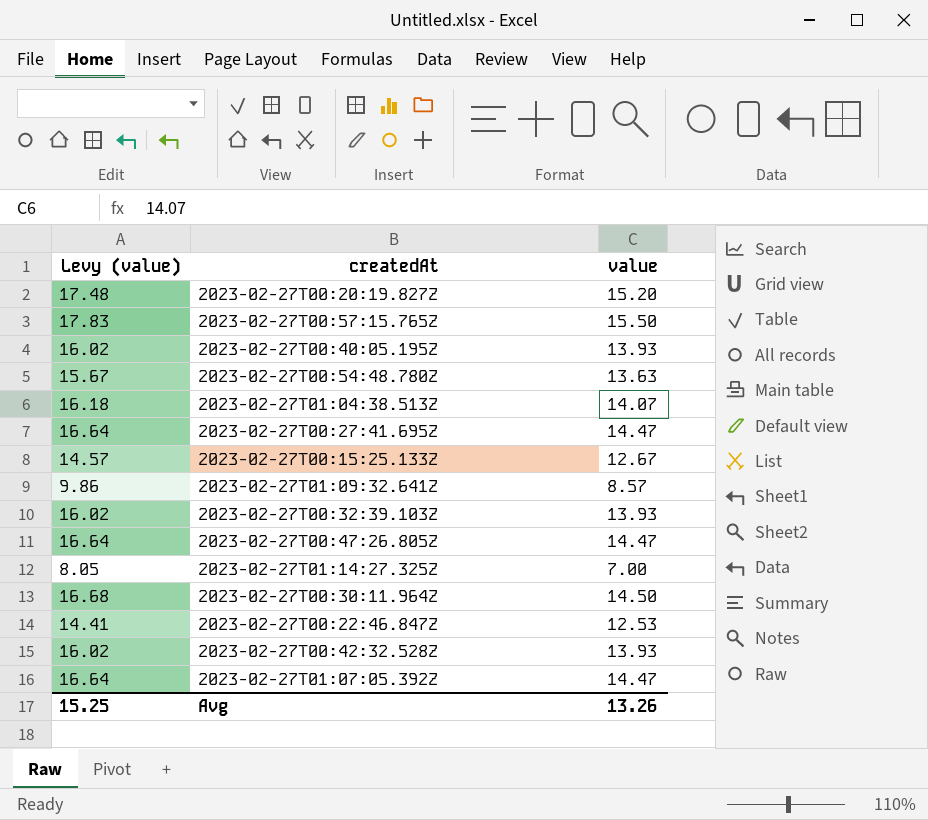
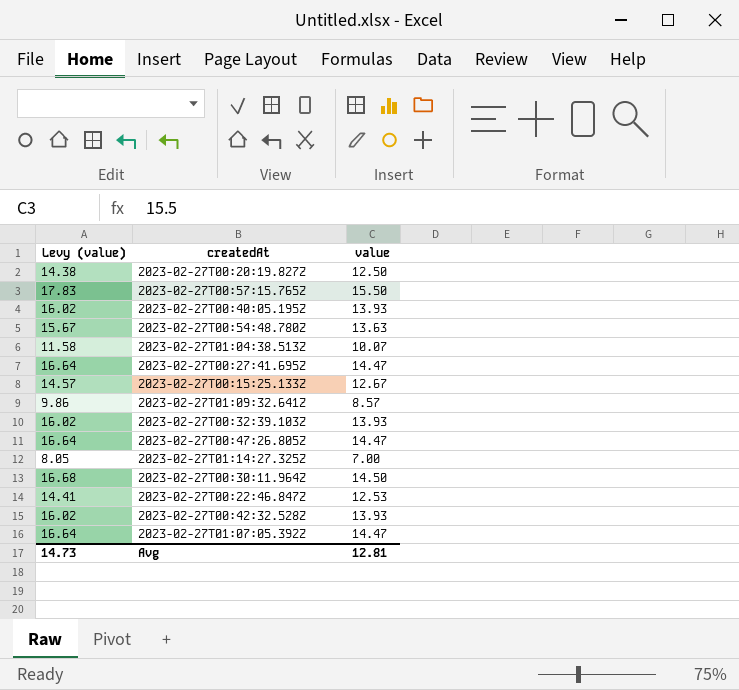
2023-02-27T00:20:19.827Z | Levy (value): 17.48 -> 14.38
2023-02-27T00:20:19.827Z | value: 15.20 -> 12.50
2023-02-27T01:04:38.513Z | Levy (value): 16.18 -> 11.58
2023-02-27T01:04:38.513Z | value: 14.07 -> 10.07
Avg | Levy (value): 15.25 -> 14.73
Avg | value: 13.26 -> 12.81

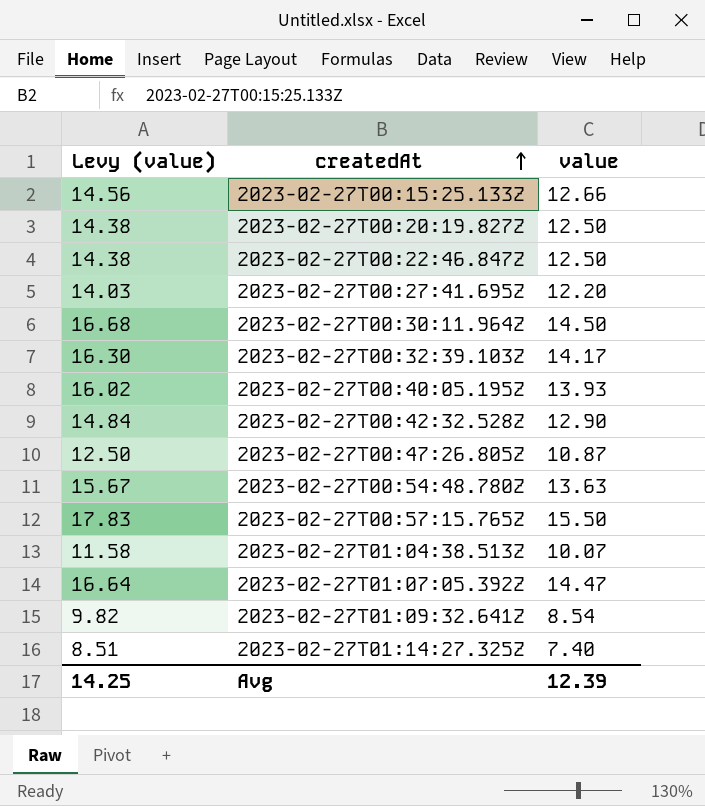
row order: none -> createdAt ascending
2023-02-27T00:15:25.133Z | Levy (value): 14.57 -> 14.56
2023-02-27T00:15:25.133Z | value: 12.67 -> 12.66
2023-02-27T00:22:46.847Z | Levy (value): 14.41 -> 14.38
2023-02-27T00:22:46.847Z | value: 12.53 -> 12.50
2023-02-27T00:27:41.695Z | Levy (value): 16.64 -> 14.03
2023-02-27T00:27:41.695Z | value: 14.47 -> 12.20
2023-02-27T00:32:39.103Z | Levy (value): 16.02 -> 16.30
2023-02-27T00:32:39.103Z | value: 13.93 -> 14.17
2023-02-27T00:42:32.528Z | Levy (value): 16.02 -> 14.84
2023-02-27T00:42:32.528Z | value: 13.93 -> 12.90
2023-02-27T00:47:26.805Z | Levy (value): 16.64 -> 12.50
2023-02-27T00:47:26.805Z | value: 14.47 -> 10.87
2023-02-27T01:09:32.641Z | Levy (value): 9.86 -> 9.82
2023-02-27T01:09:32.641Z | value: 8.57 -> 8.54
2023-02-27T01:14:27.325Z | Levy (value): 8.05 -> 8.51
2023-02-27T01:14:27.325Z | value: 7.00 -> 7.40
Avg | Levy (value): 14.73 -> 14.25
Avg | value: 12.81 -> 12.39

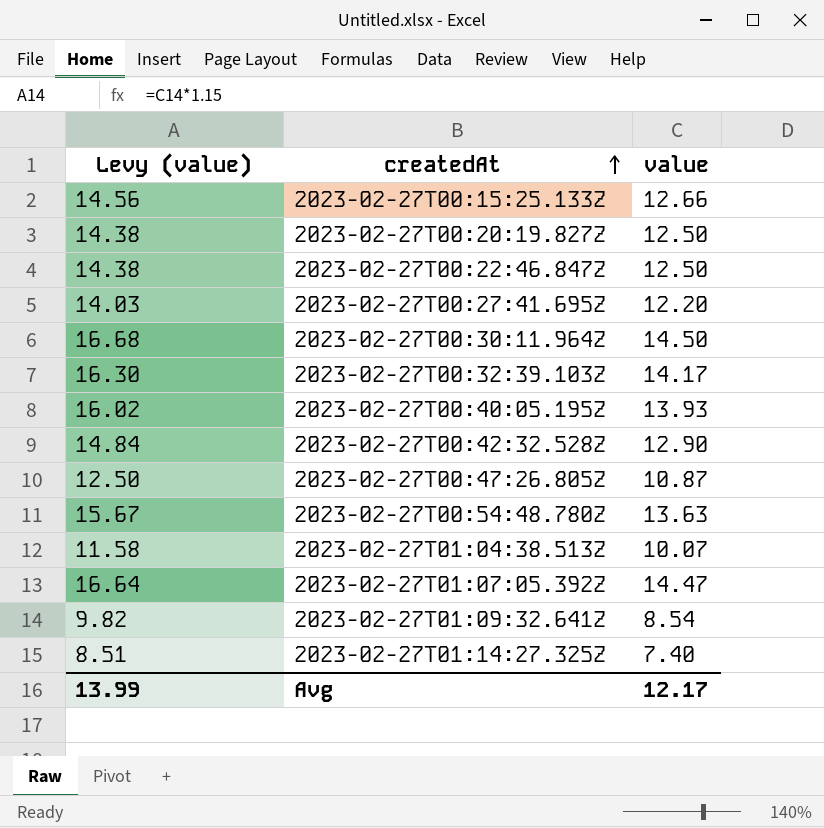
row 2023-02-27T00:57:15.765Z: 17.83 | 15.50 -> none
Avg | Levy (value): 14.25 -> 13.99
Avg | value: 12.39 -> 12.17

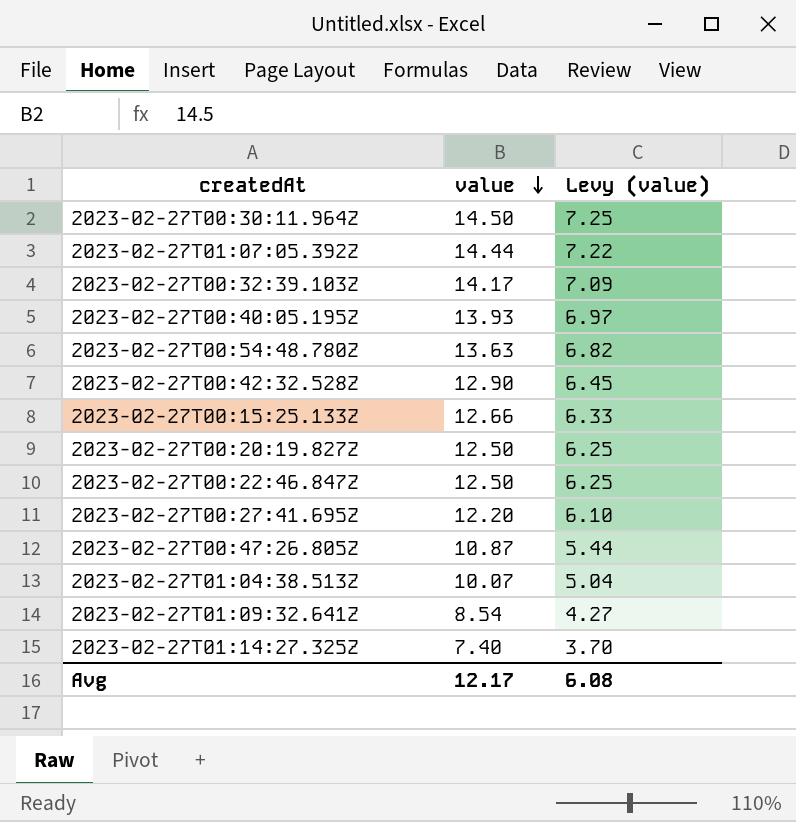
row order: createdAt ascending -> value descending
column Levy (value) | formula: [value] * 1.15 -> [value] * 0.5
column Levy (value) | position: 1 -> 3
2023-02-27T01:07:05.392Z | value: 14.47 -> 14.44
Avg | Levy (value): 13.99 -> 6.08

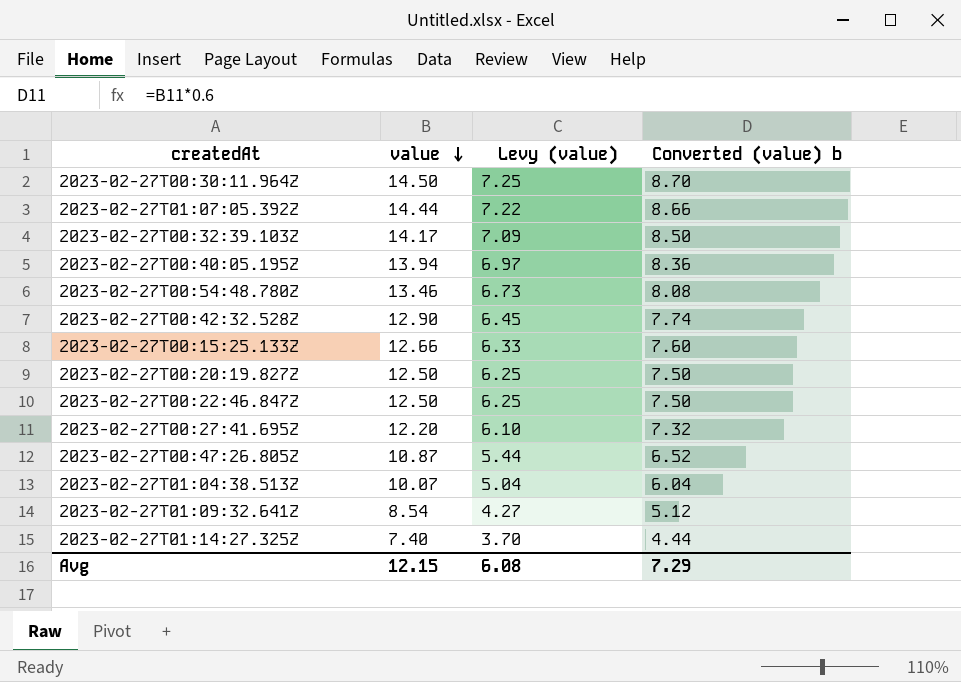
column Converted (value) b | formula: none -> [value] * 0.6
2023-02-27T00:40:05.195Z | value: 13.93 -> 13.94
2023-02-27T00:54:48.780Z | value: 13.63 -> 13.46
2023-02-27T00:54:48.780Z | Levy (value): 6.82 -> 6.73
Avg | value: 12.17 -> 12.15

